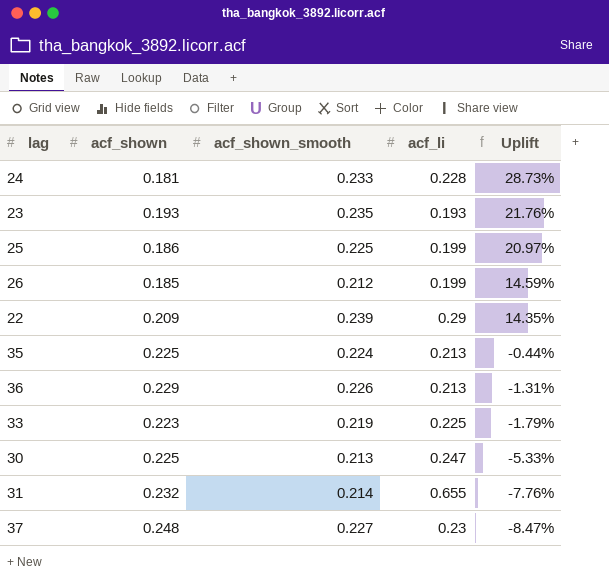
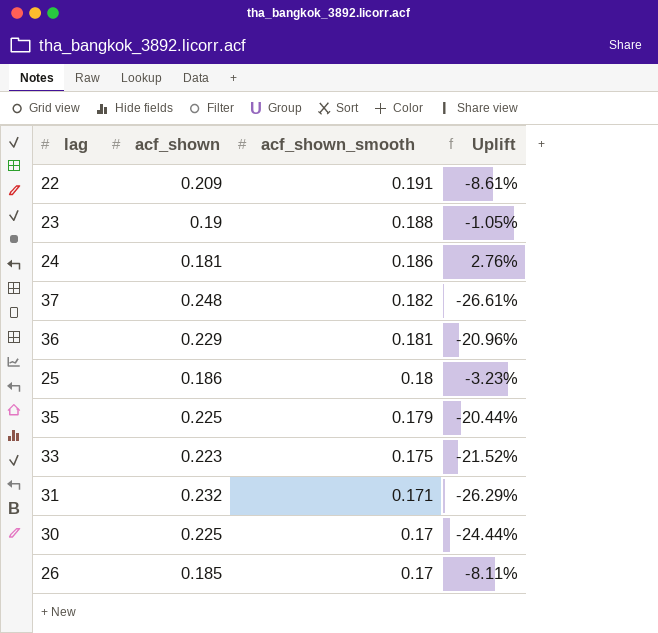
row order: Uplift descending -> acf_shown_smooth descending
column acf_li | position: 4 -> none
22 | acf_shown_smooth: 0.239 -> 0.191
22 | Uplift: 14.35% -> -8.61%
23 | acf_shown: 0.193 -> 0.19
23 | acf_shown_smooth: 0.235 -> 0.188
23 | Uplift: 21.76% -> -1.05%
24 | acf_shown_smooth: 0.233 -> 0.186
24 | Uplift: 28.73% -> 2.76%
37 | acf_shown_smooth: 0.227 -> 0.182
37 | Uplift: -8.47% -> -26.61%
36 | acf_shown_smooth: 0.226 -> 0.181
36 | Uplift: -1.31% -> -20.96%
25 | acf_shown_smooth: 0.225 -> 0.18
25 | Uplift: 20.97% -> -3.23%
35 | acf_shown_smooth: 0.224 -> 0.179
35 | Uplift: -0.44% -> -20.44%
33 | acf_shown_smooth: 0.219 -> 0.175
33 | Uplift: -1.79% -> -21.52%
31 | acf_shown_smooth: 0.214 -> 0.171
31 | Uplift: -7.76% -> -26.29%
30 | acf_shown_smooth: 0.213 -> 0.17
30 | Uplift: -5.33% -> -24.44%
26 | acf_shown_smooth: 0.212 -> 0.17
26 | Uplift: 14.59% -> -8.11%

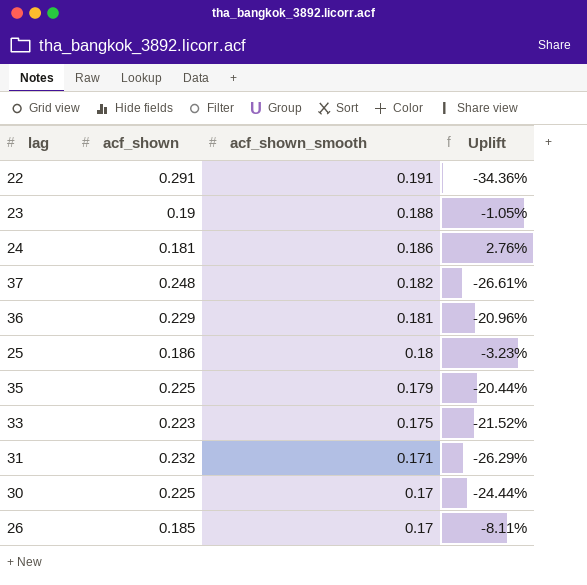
22 | acf_shown: 0.209 -> 0.291
22 | Uplift: -8.61% -> -34.36%

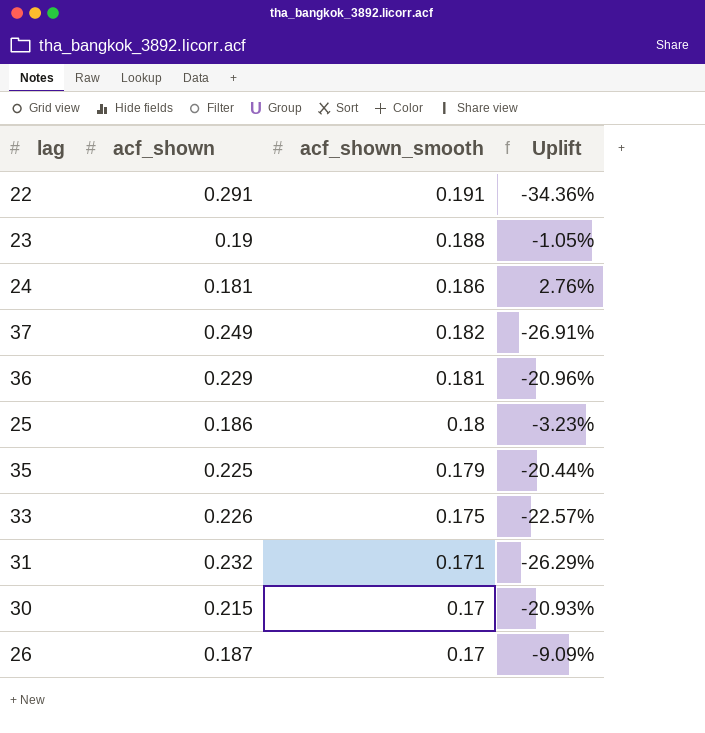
37 | acf_shown: 0.248 -> 0.249
37 | Uplift: -26.61% -> -26.91%
33 | acf_shown: 0.223 -> 0.226
33 | Uplift: -21.52% -> -22.57%
30 | acf_shown: 0.225 -> 0.215
30 | Uplift: -24.44% -> -20.93%
26 | acf_shown: 0.185 -> 0.187
26 | Uplift: -8.11% -> -9.09%

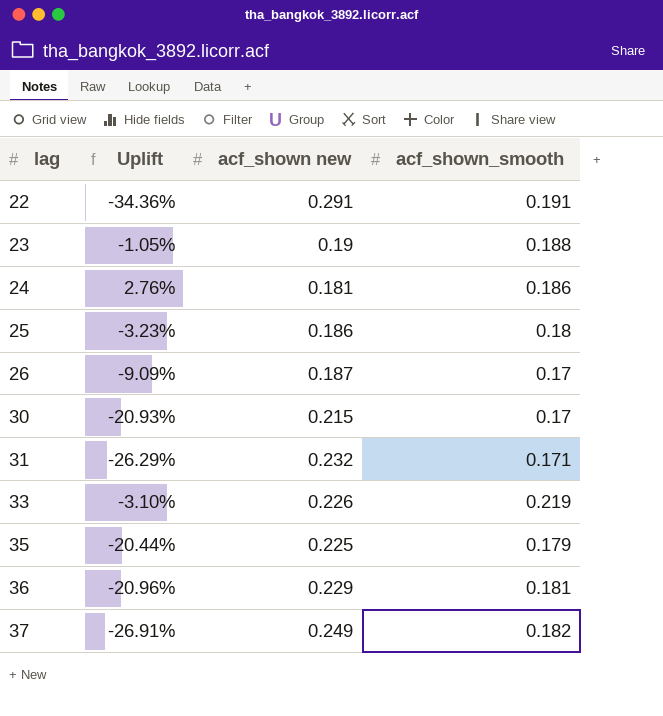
row order: acf_shown_smooth descending -> lag ascending
column Uplift | position: 4 -> 2
column name: acf_shown -> acf_shown new
33 | Uplift: -22.57% -> -3.10%
33 | acf_shown_smooth: 0.175 -> 0.219

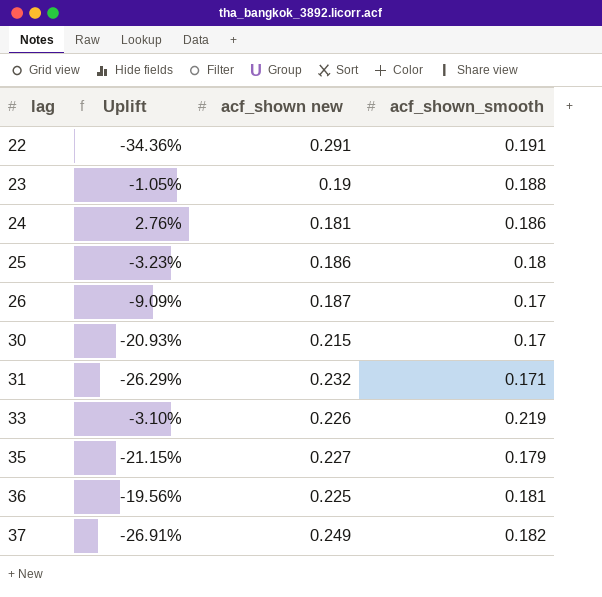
35 | Uplift: -20.44% -> -21.15%
35 | acf_shown new: 0.225 -> 0.227
36 | Uplift: -20.96% -> -19.56%
36 | acf_shown new: 0.229 -> 0.225

